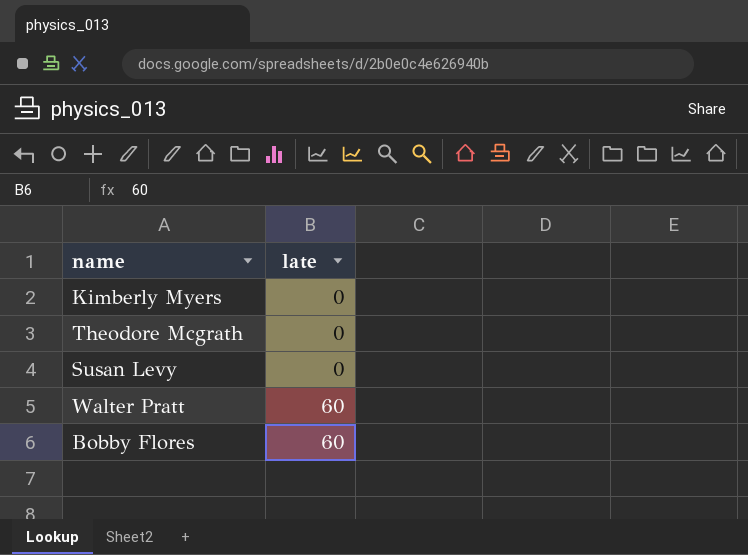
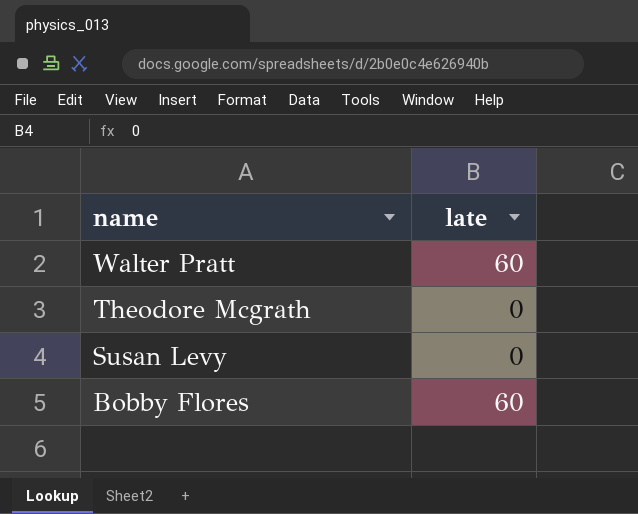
row order: late ascending -> name descending
row Kimberly Myers: 0 -> none

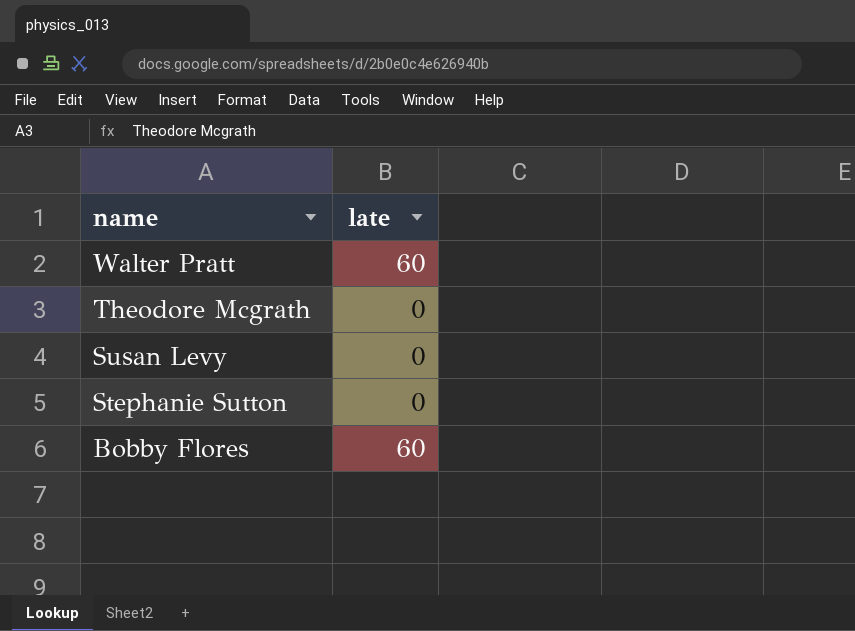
row Stephanie Sutton: none -> 0

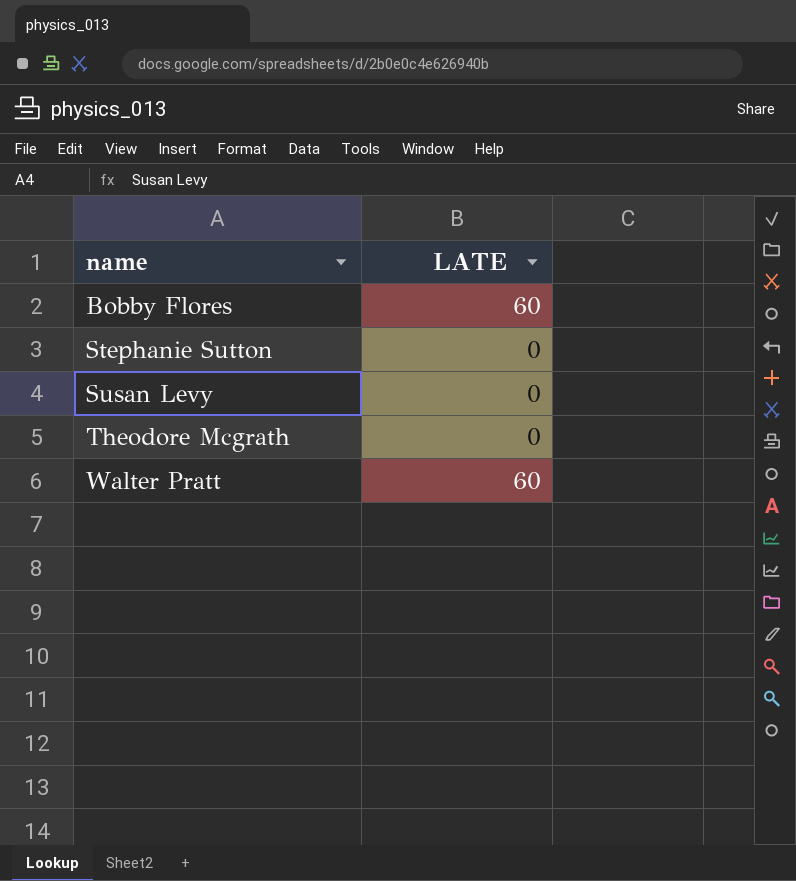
row order: name descending -> name ascending
column name: late -> LATE

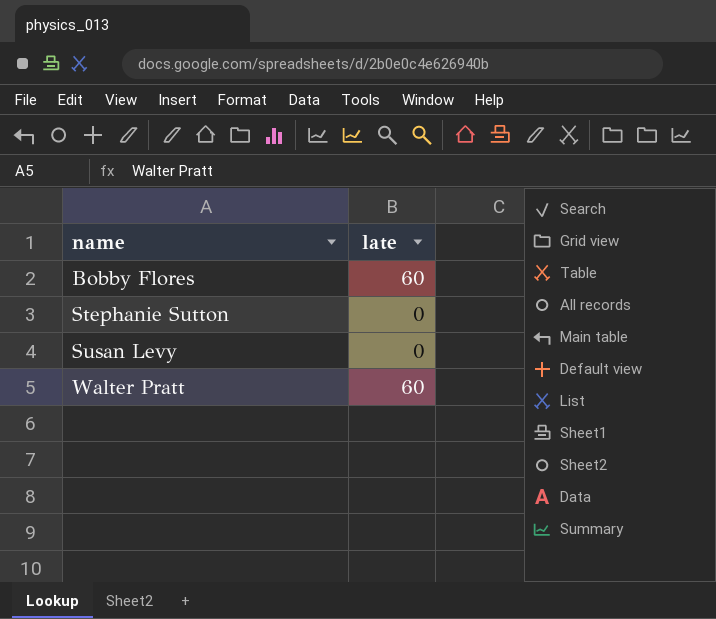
column name: LATE -> late
row Theodore Mcgrath: 0 -> none

